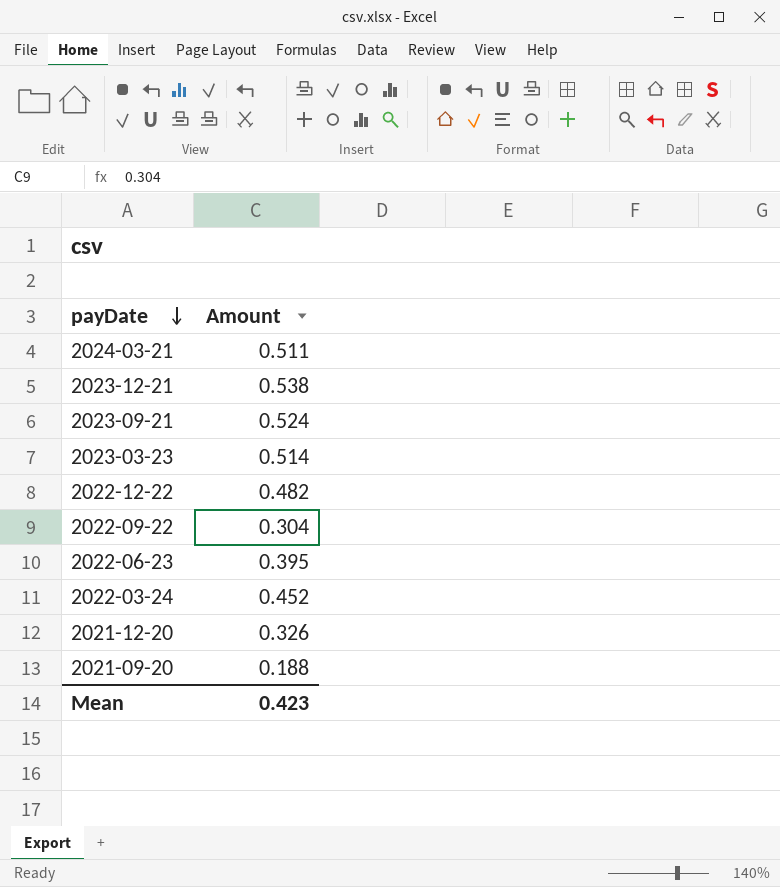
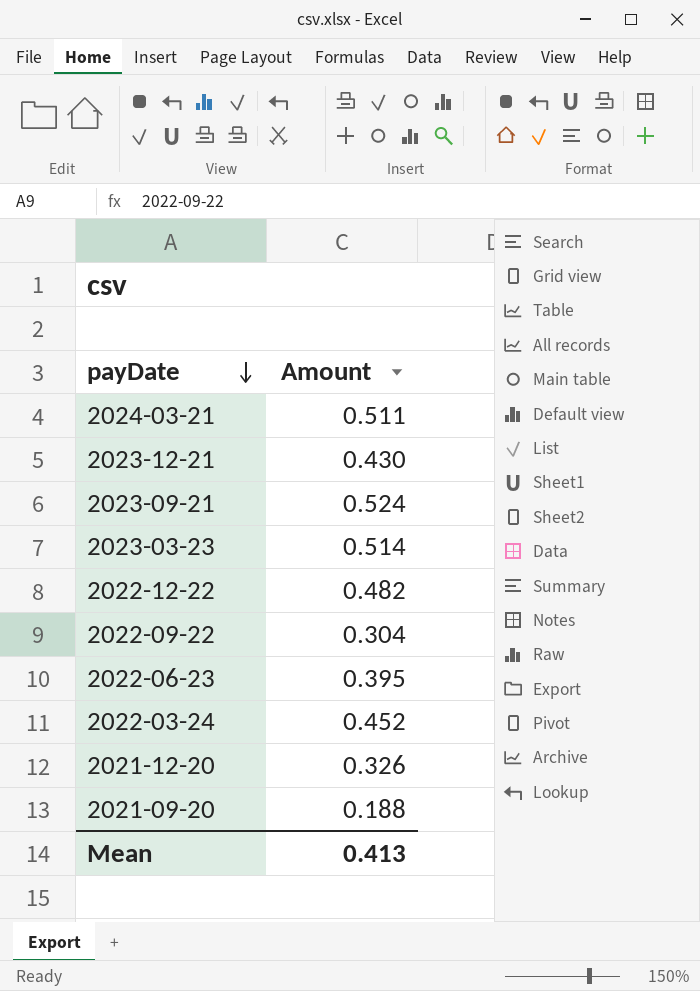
2023-12-21 | Amount: 0.538 -> 0.430
Mean | Amount: 0.423 -> 0.413

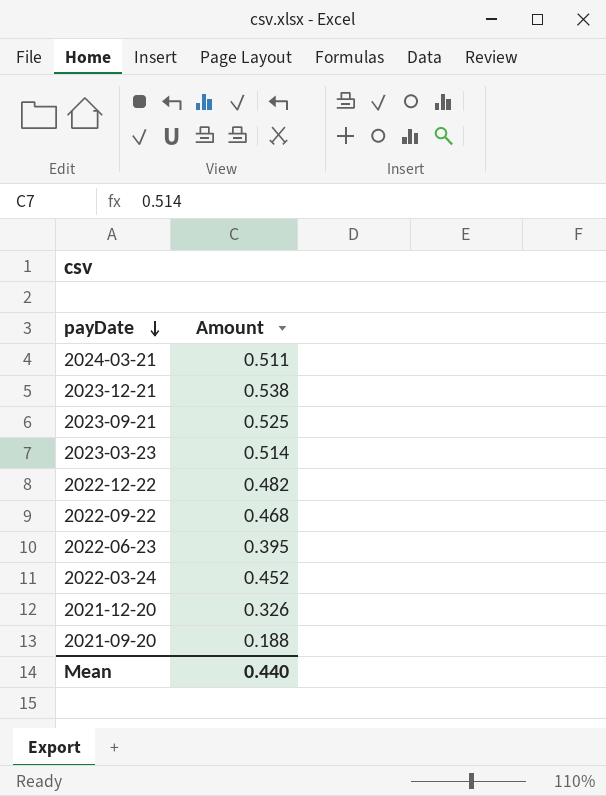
2023-12-21 | Amount: 0.430 -> 0.538
2023-09-21 | Amount: 0.524 -> 0.525
2022-09-22 | Amount: 0.304 -> 0.468
Mean | Amount: 0.413 -> 0.440

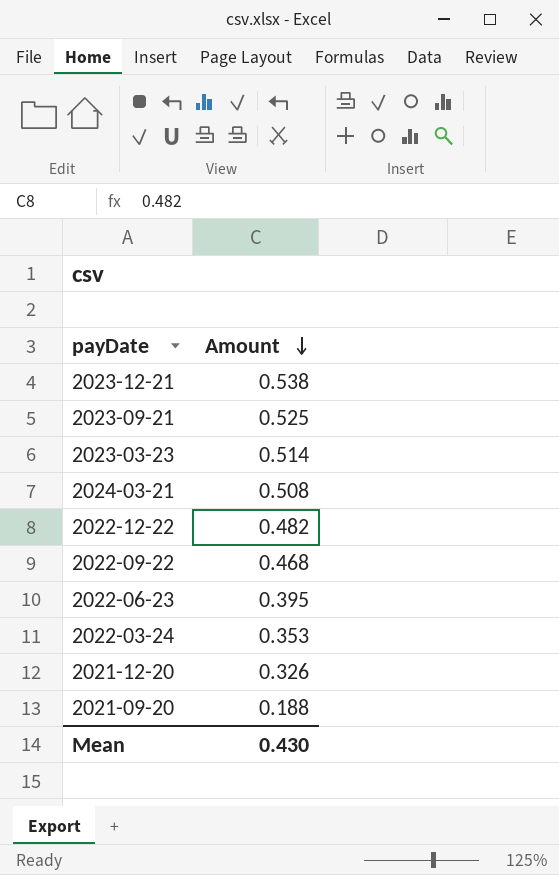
row order: payDate descending -> Amount descending
2024-03-21 | Amount: 0.511 -> 0.508
2022-03-24 | Amount: 0.452 -> 0.353
Mean | Amount: 0.440 -> 0.430

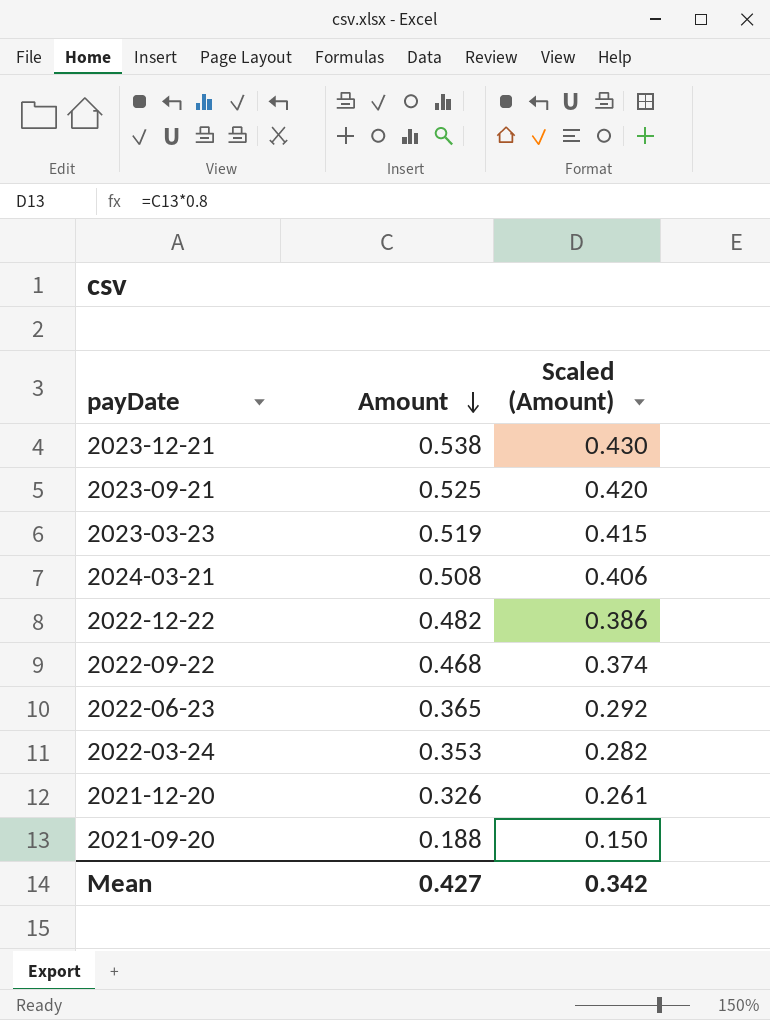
column Scaled (Amount) | formula: none -> [Amount] * 0.8
2023-03-23 | Amount: 0.514 -> 0.519
2022-06-23 | Amount: 0.395 -> 0.365
Mean | Amount: 0.430 -> 0.427

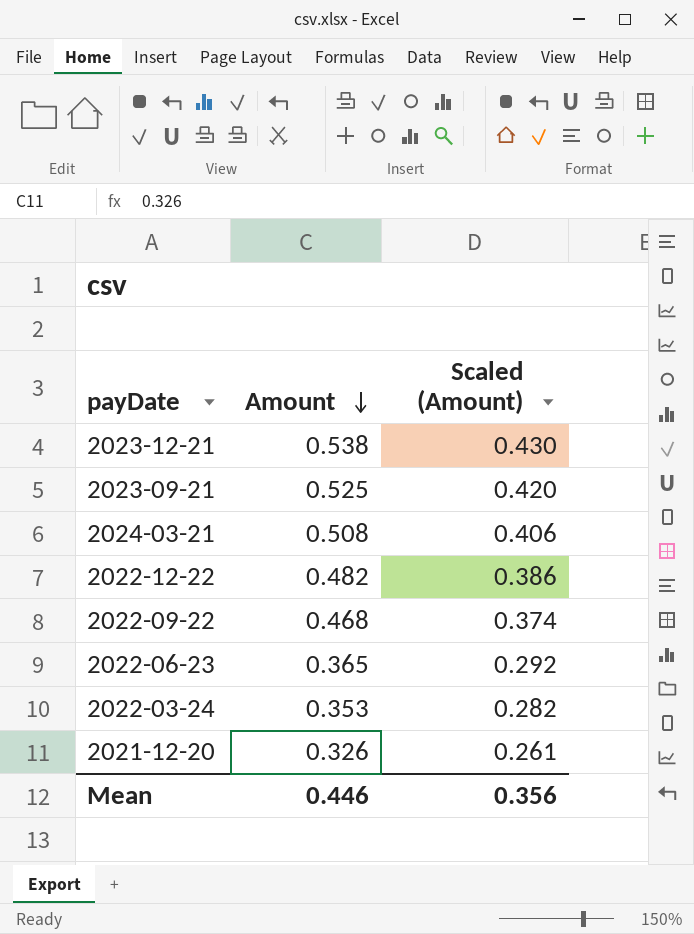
row 2023-03-23: 0.519 | 0.415 -> none
row 2021-09-20: 0.188 | 0.150 -> none
Mean | Amount: 0.427 -> 0.446
Mean | Scaled (Amount): 0.342 -> 0.356

